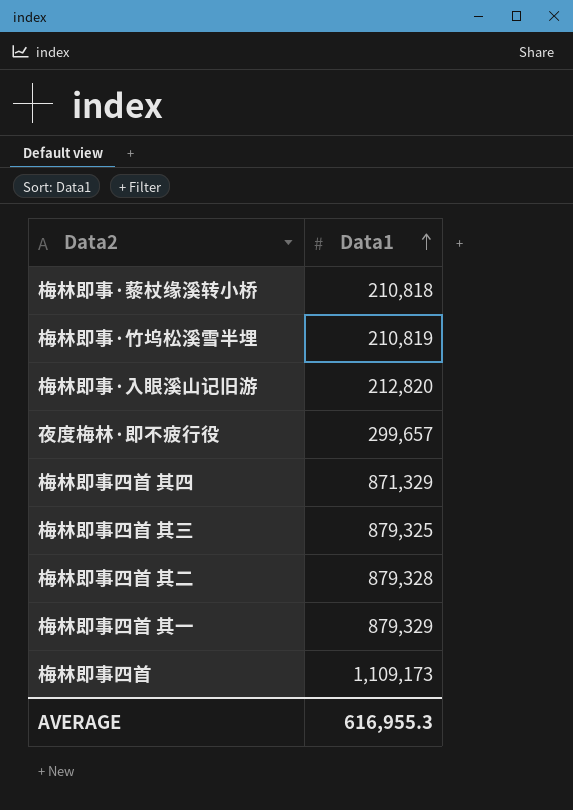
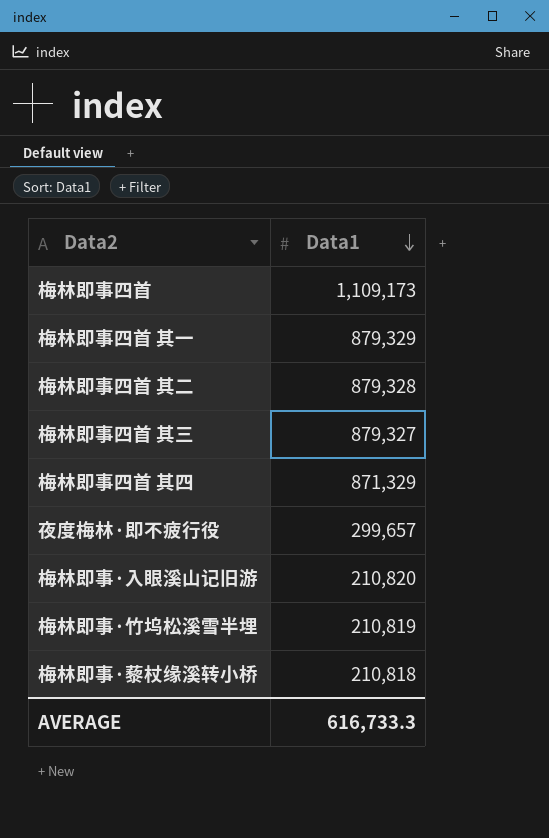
row order: Data1 ascending -> Data1 descending
梅林即事四首 其三 | Data1: 879,325 -> 879,327
梅林即事·入眼溪山记旧游 | Data1: 212,820 -> 210,820
AVERAGE | Data1: 616,955.3 -> 616,733.3

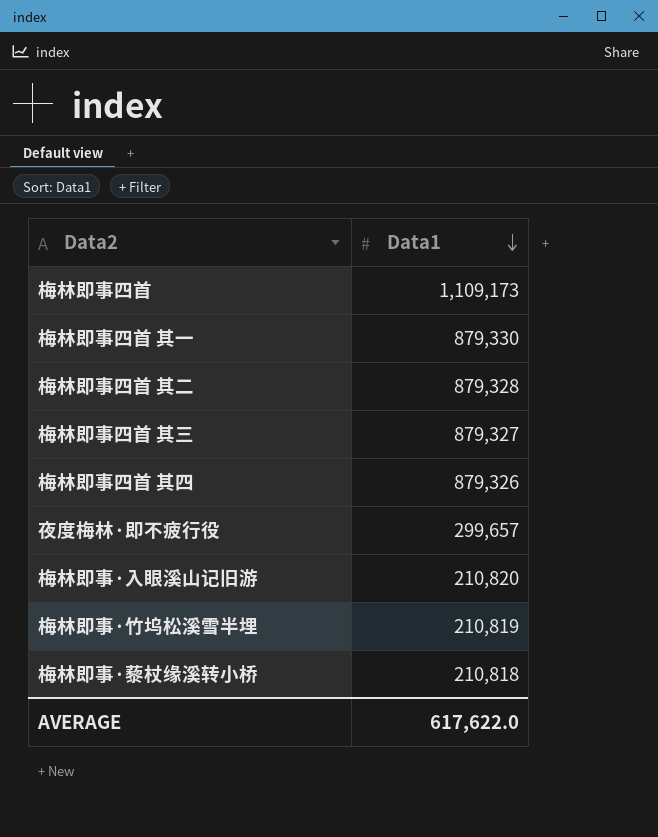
梅林即事四首 其一 | Data1: 879,329 -> 879,330
梅林即事四首 其四 | Data1: 871,329 -> 879,326
AVERAGE | Data1: 616,733.3 -> 617,622.0

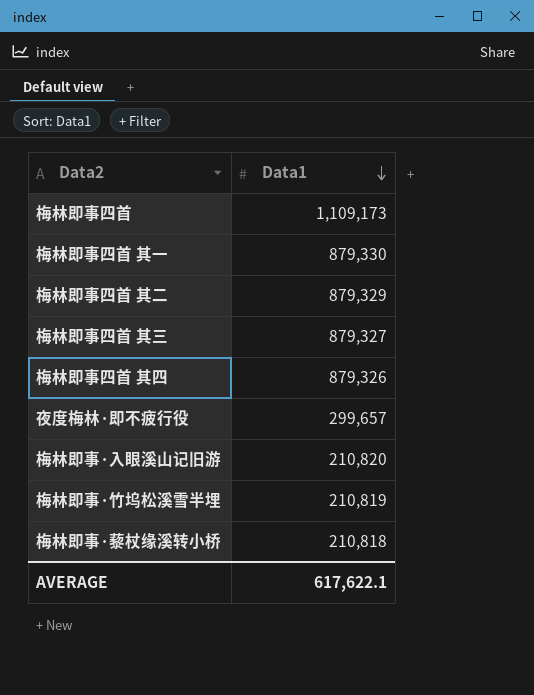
梅林即事四首 其二 | Data1: 879,328 -> 879,329
AVERAGE | Data1: 617,622.0 -> 617,622.1

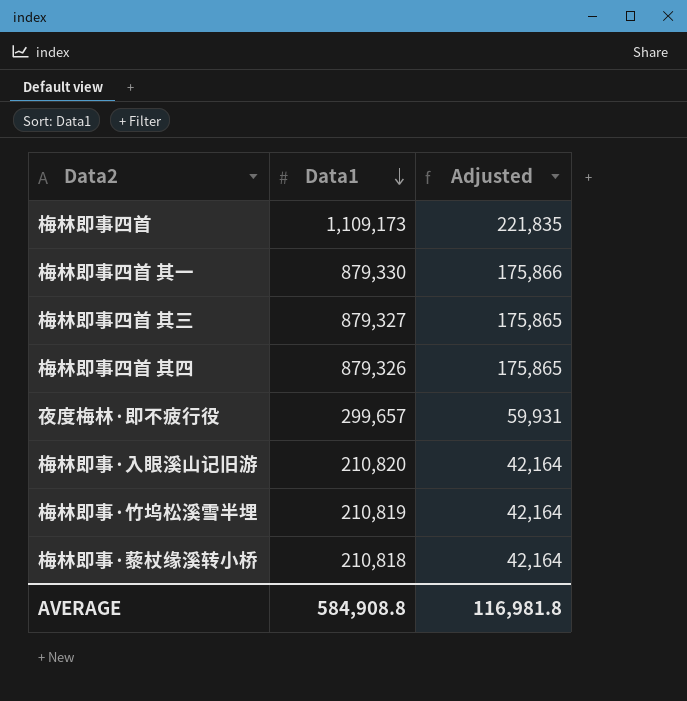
column Adjusted | formula: none -> [Data1] * 0.2
row 梅林即事四首 其二: 879,329 -> none
AVERAGE | Data1: 617,622.1 -> 584,908.8

